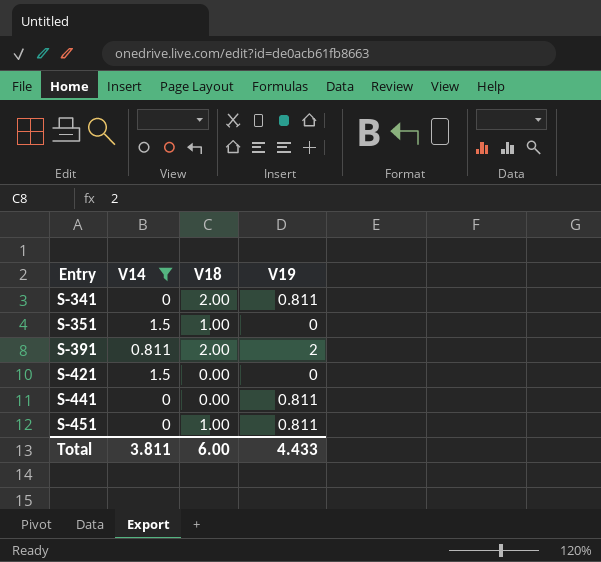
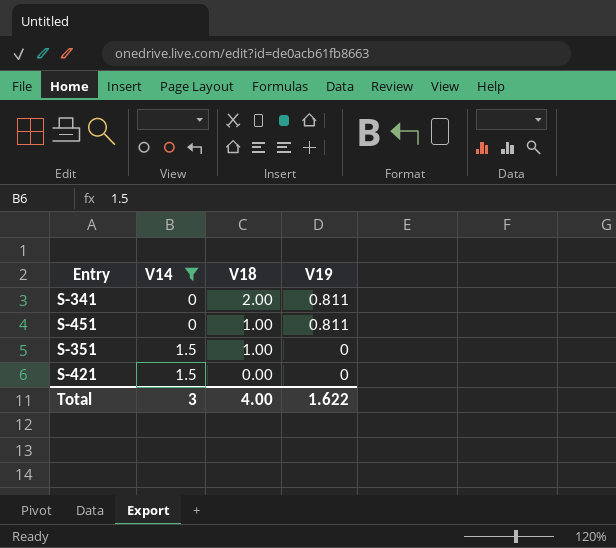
row order: Entry ascending -> V14 ascending
row S-391: 0.811 | 2.00 | 2 -> none
row S-441: 0 | 0.00 | 0.811 -> none
Total | V14: 3.811 -> 3
Total | V18: 6.00 -> 4.00
Total | V19: 4.433 -> 1.622

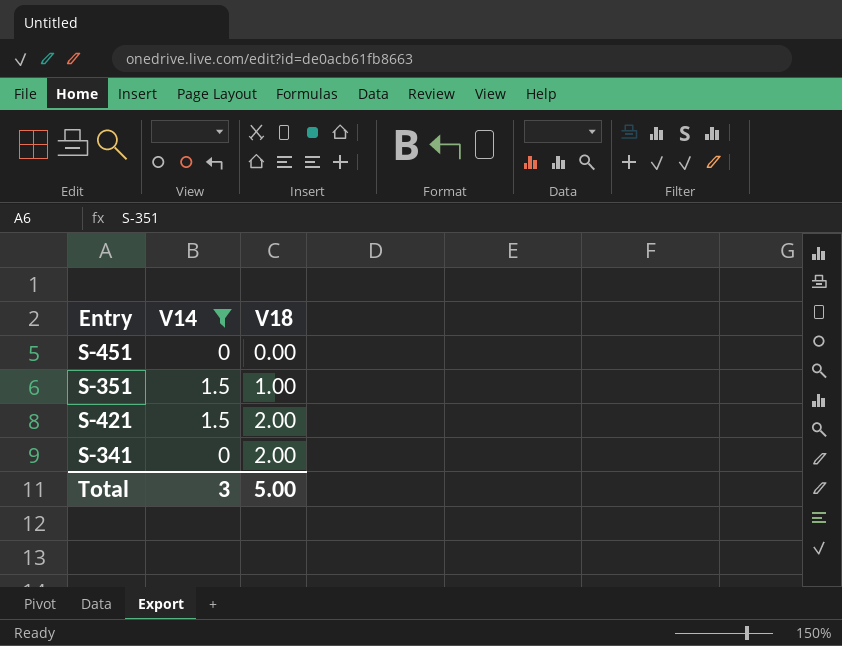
row order: V14 ascending -> V18 ascending
column V19 | position: 4 -> none
S-451 | V18: 1.00 -> 0.00
S-421 | V18: 0.00 -> 2.00
Total | V18: 4.00 -> 5.00

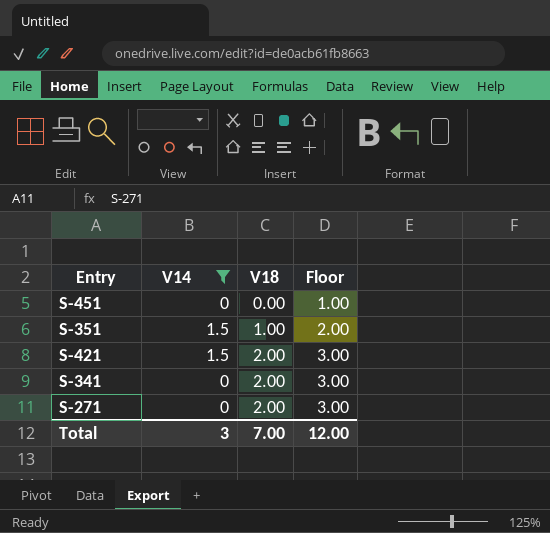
column Floor | formula: none -> [V18] + 1
row S-271: none -> 0 | 2.00 | 3.00
Total | V18: 5.00 -> 7.00

